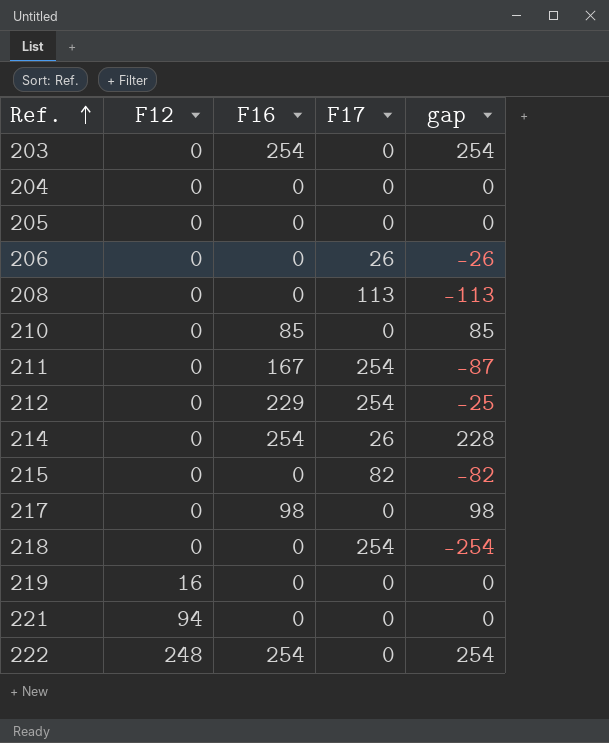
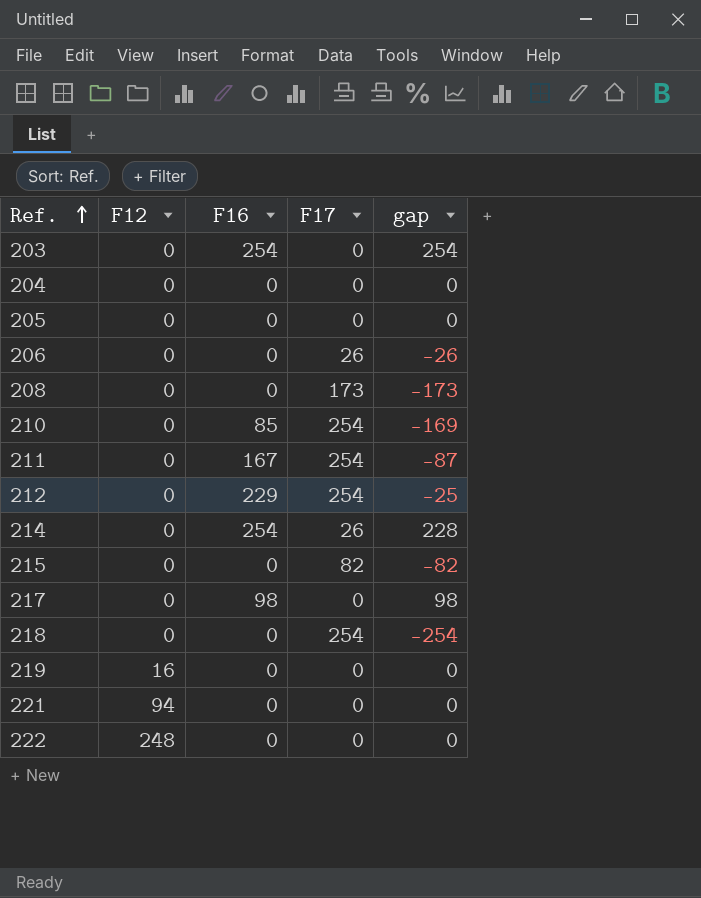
208 | F17: 113 -> 173
208 | gap: -113 -> -173
210 | F17: 0 -> 254
210 | gap: 85 -> -169
222 | F16: 254 -> 0
222 | gap: 254 -> 0

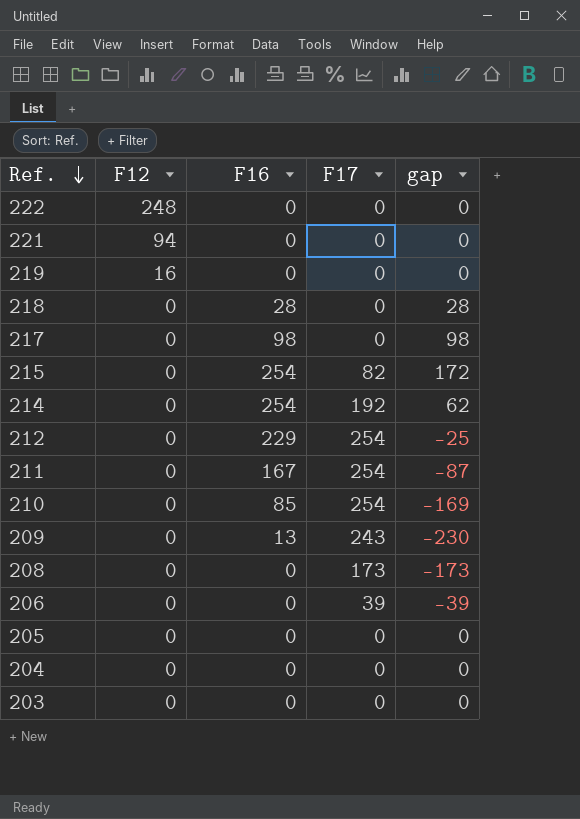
row order: Ref. ascending -> Ref. descending
218 | F16: 0 -> 28
218 | F17: 254 -> 0
218 | gap: -254 -> 28
215 | F16: 0 -> 254
215 | gap: -82 -> 172
214 | F17: 26 -> 192
214 | gap: 228 -> 62
row 209: none -> 0 | 13 | 243 | -230
206 | F17: 26 -> 39
206 | gap: -26 -> -39
203 | F16: 254 -> 0
203 | gap: 254 -> 0

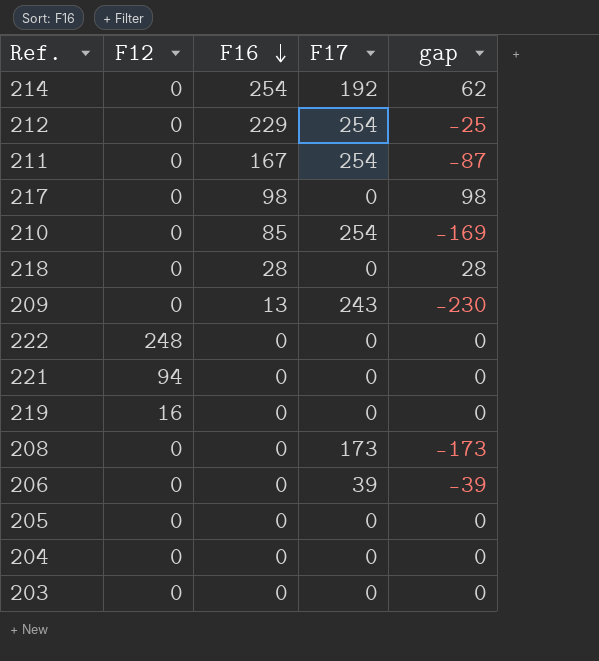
row order: Ref. descending -> F16 descending
row 215: 0 | 254 | 82 | 172 -> none

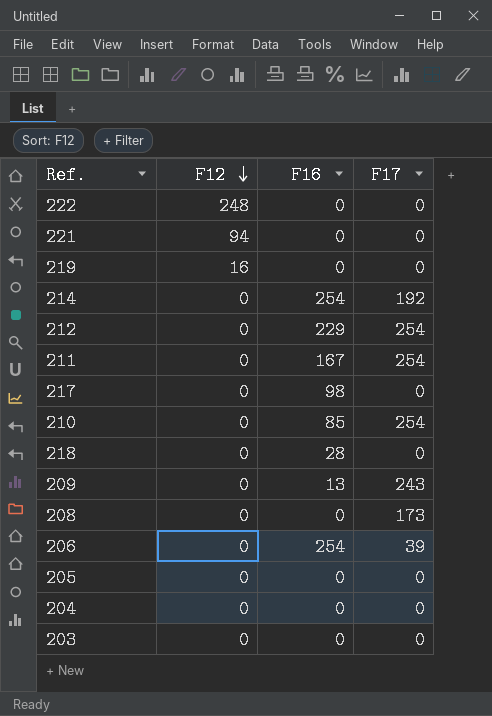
row order: F16 descending -> F12 descending
column gap | formula: [F16] - [F17] -> none
206 | F16: 0 -> 254

